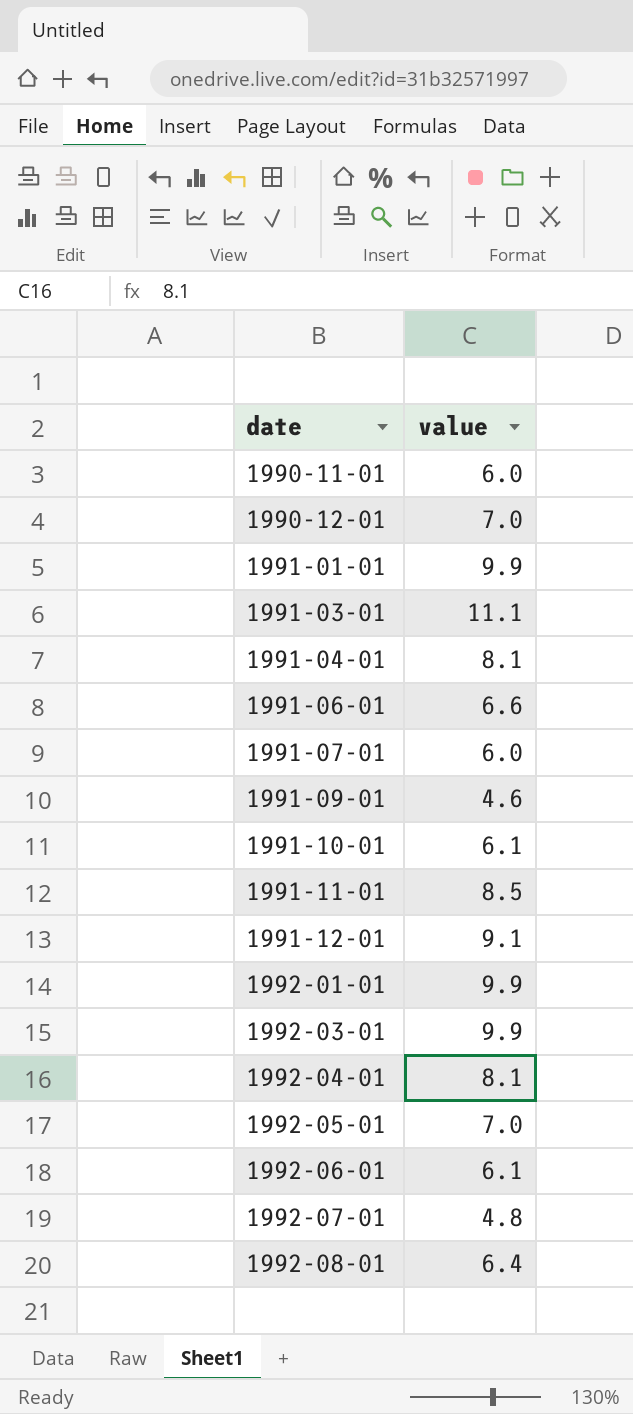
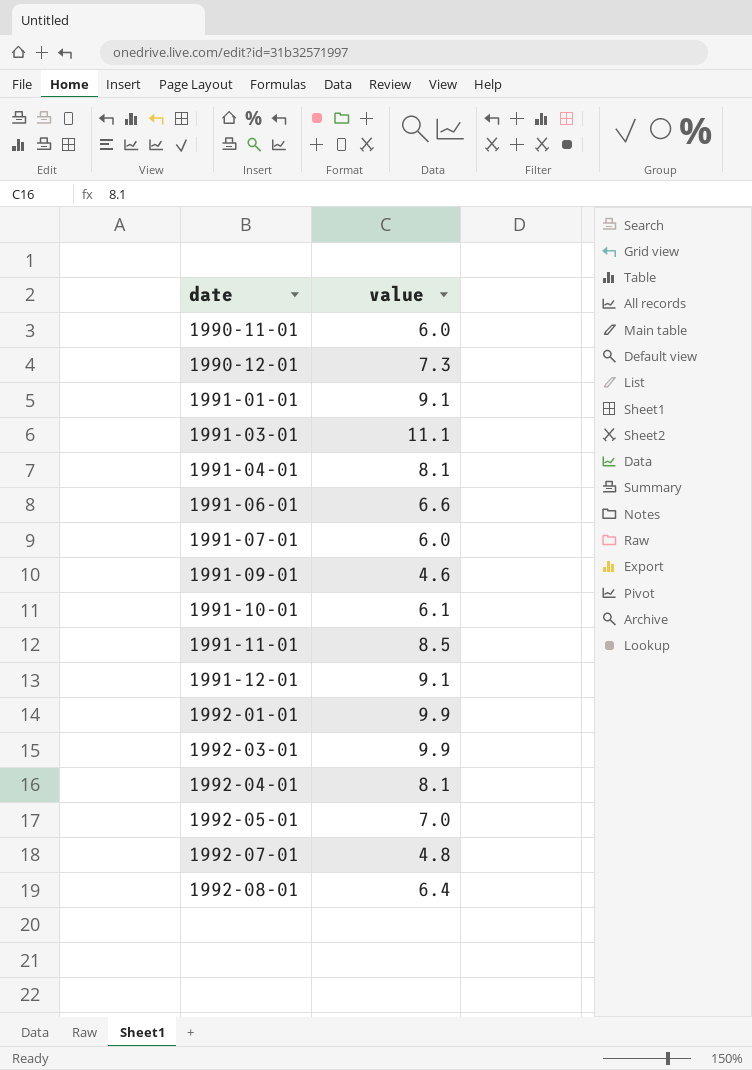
row 1992-06-01: 6.1 -> none
1990-12-01 | value: 7.0 -> 7.3
1991-01-01 | value: 9.9 -> 9.1

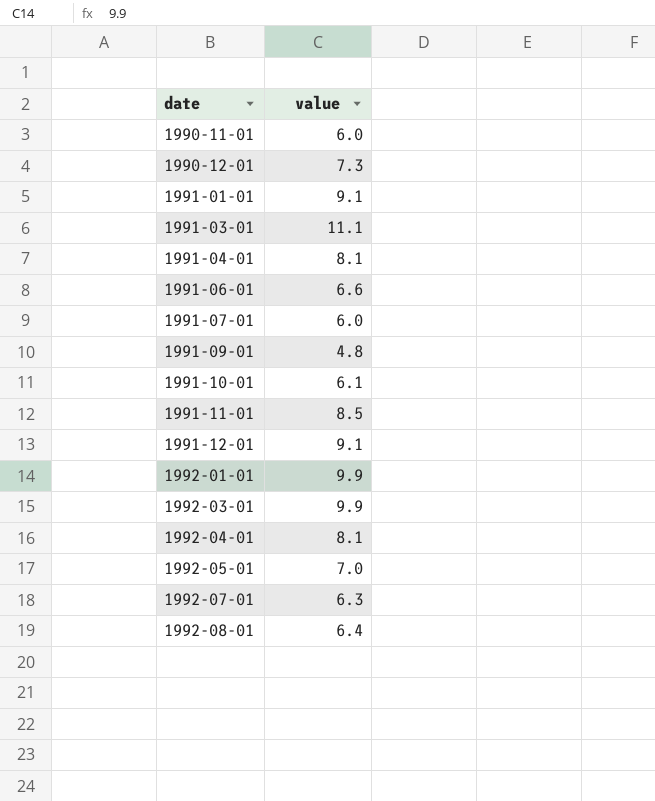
1991-09-01 | value: 4.6 -> 4.8
1992-07-01 | value: 4.8 -> 6.3

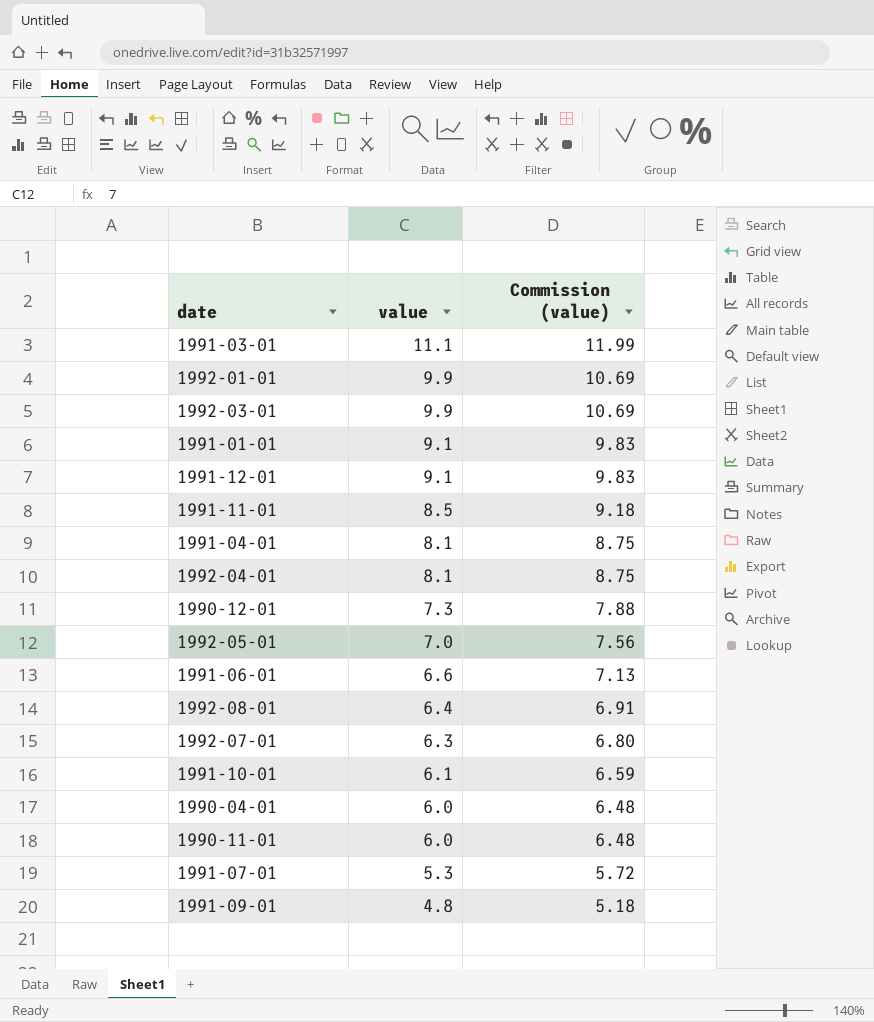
row order: date ascending -> value descending
column Commission (value) | formula: none -> [value] * 1.08
row 1990-04-01: none -> 6.0 | 6.48
1991-07-01 | value: 6.0 -> 5.3

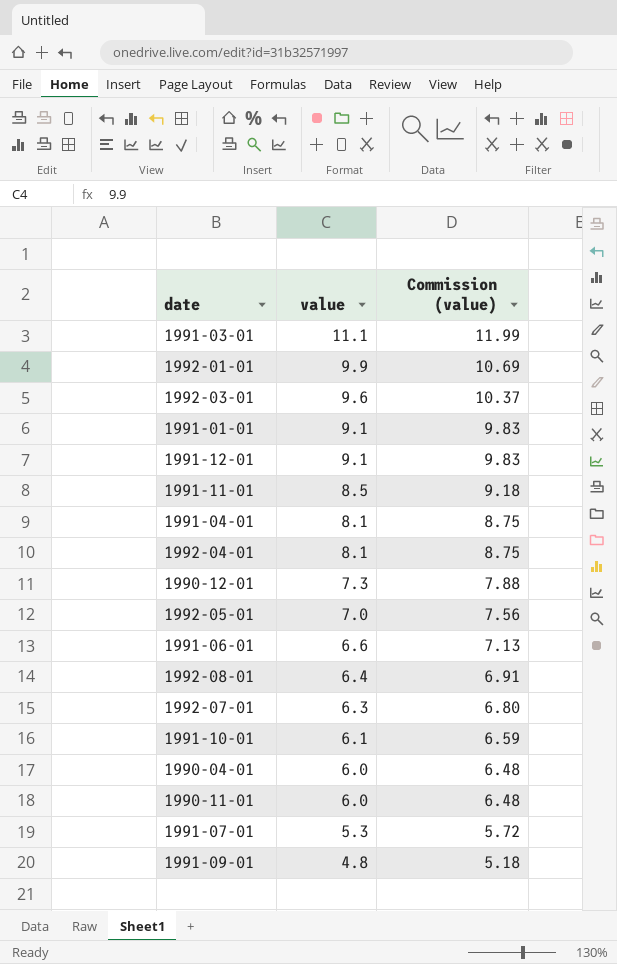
1992-03-01 | value: 9.9 -> 9.6
1992-03-01 | Commission (value): 10.69 -> 10.37

